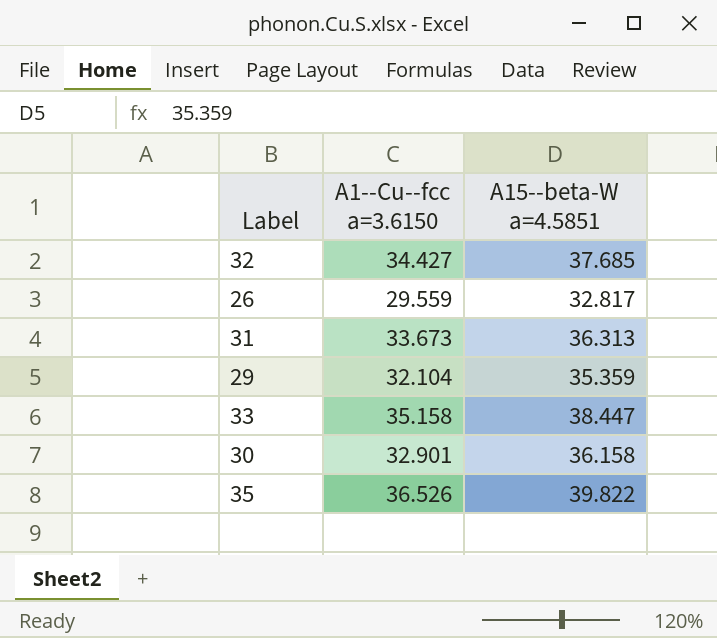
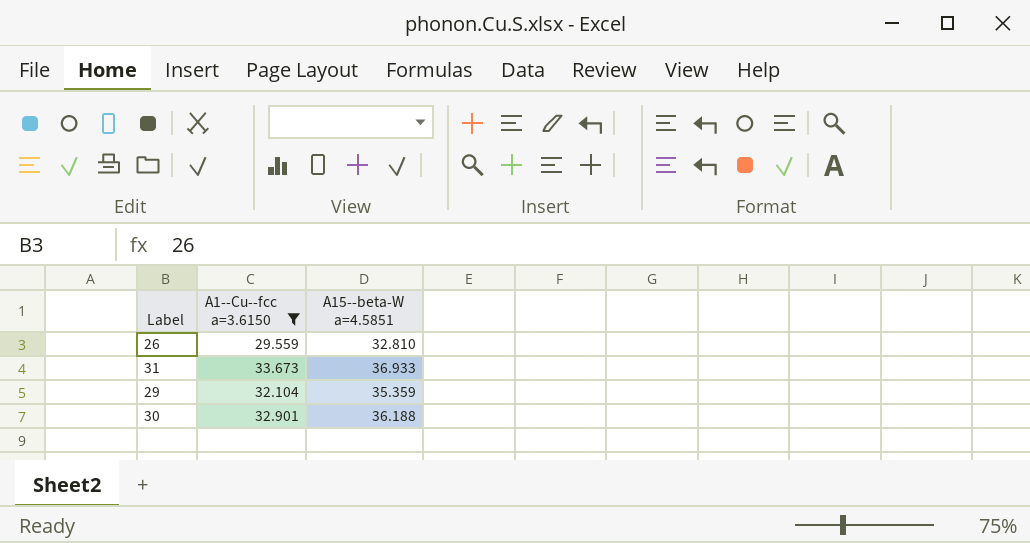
filter: none -> A1--Cu--fcc a=3.6150 <= 33.673
26 | A15--beta-W a=4.5851: 32.817 -> 32.810
31 | A15--beta-W a=4.5851: 36.313 -> 36.933
30 | A15--beta-W a=4.5851: 36.158 -> 36.188

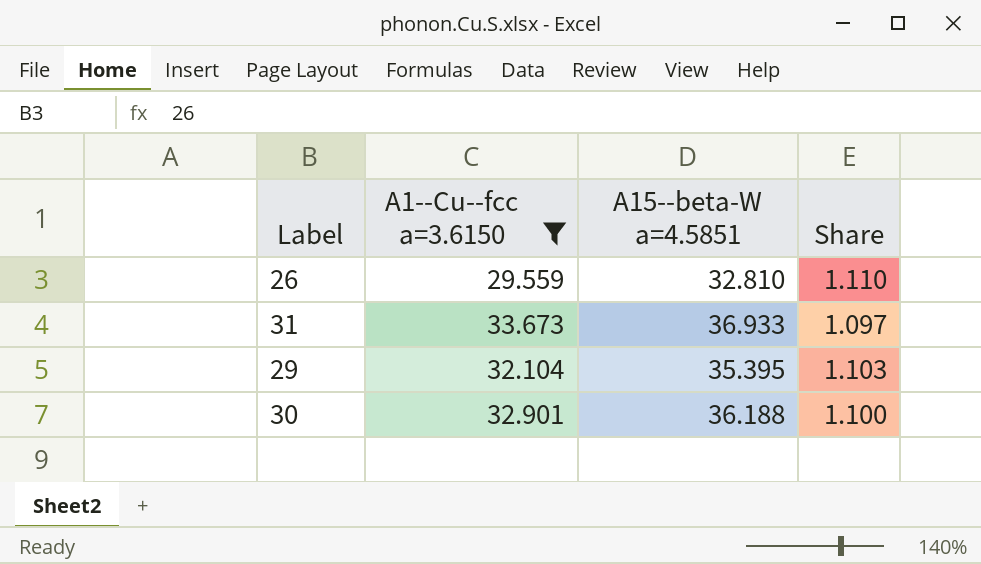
column Share | formula: none -> [A15--beta-W a=4.5851] / [A1--Cu--fcc a=3.6150]
29 | A15--beta-W a=4.5851: 35.359 -> 35.395

